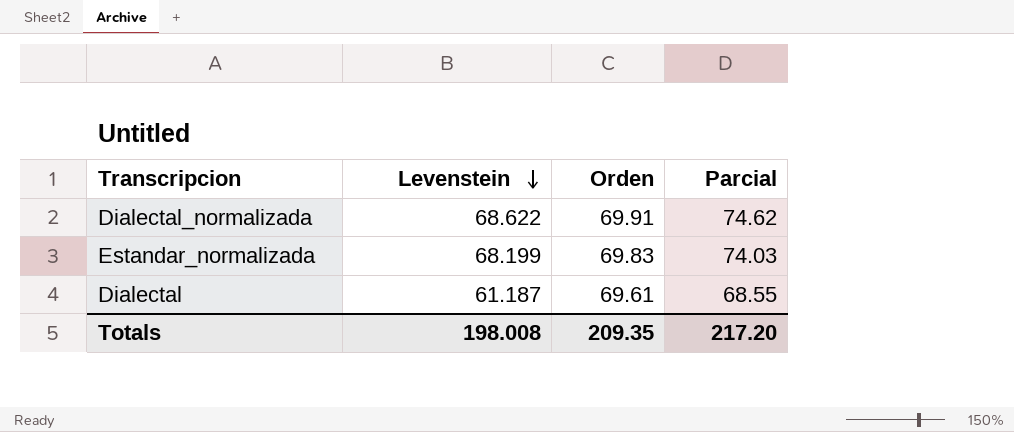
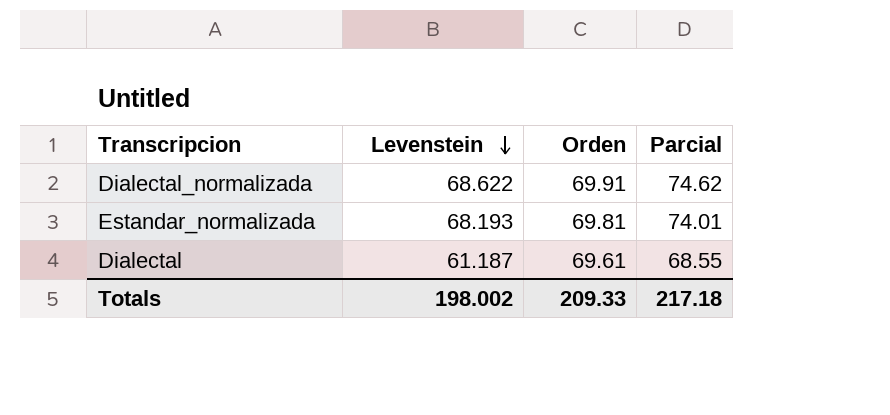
Estandar_normalizada | Levenstein: 68.199 -> 68.193
Estandar_normalizada | Orden: 69.83 -> 69.81
Estandar_normalizada | Parcial: 74.03 -> 74.01
Totals | Levenstein: 198.008 -> 198.002
Totals | Orden: 209.35 -> 209.33
Totals | Parcial: 217.20 -> 217.18

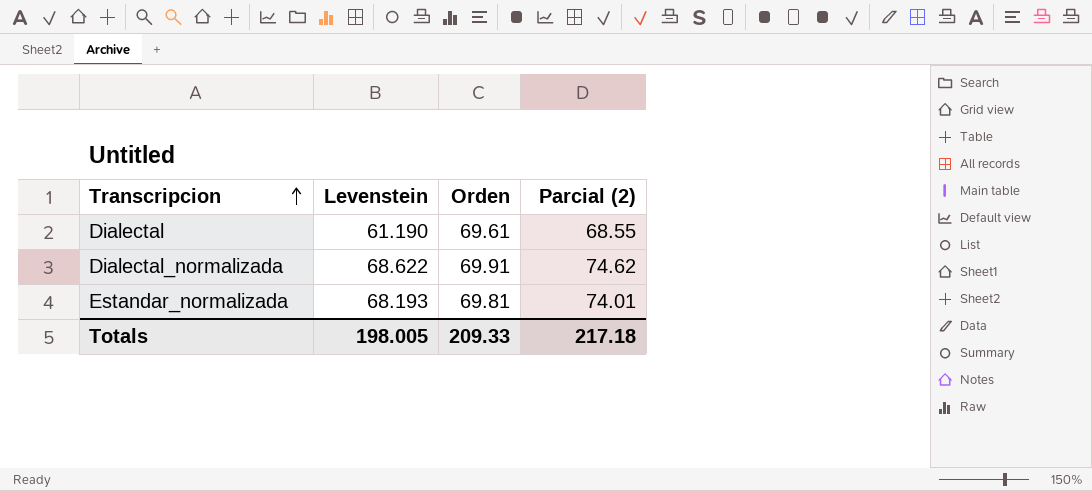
row order: Levenstein descending -> Transcripcion ascending
column name: Parcial -> Parcial (2)
Dialectal | Levenstein: 61.187 -> 61.190
Totals | Levenstein: 198.002 -> 198.005

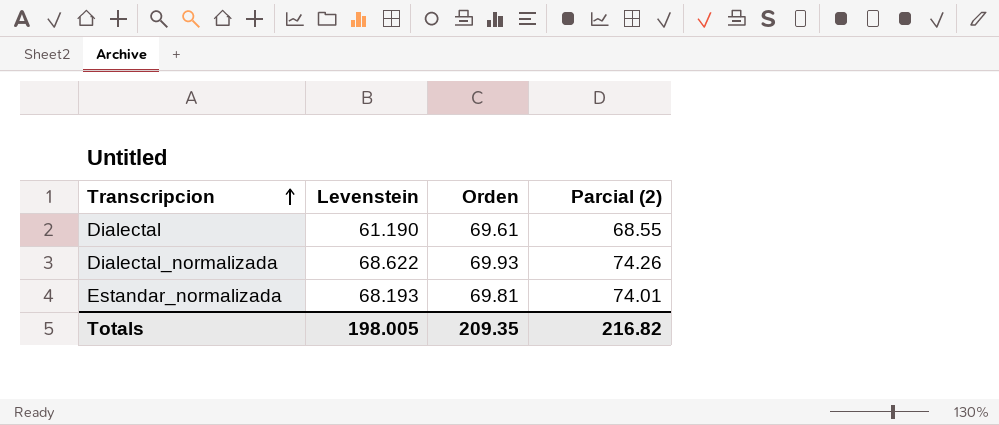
Dialectal_normalizada | Orden: 69.91 -> 69.93
Dialectal_normalizada | Parcial (2): 74.62 -> 74.26
Totals | Orden: 209.33 -> 209.35
Totals | Parcial (2): 217.18 -> 216.82

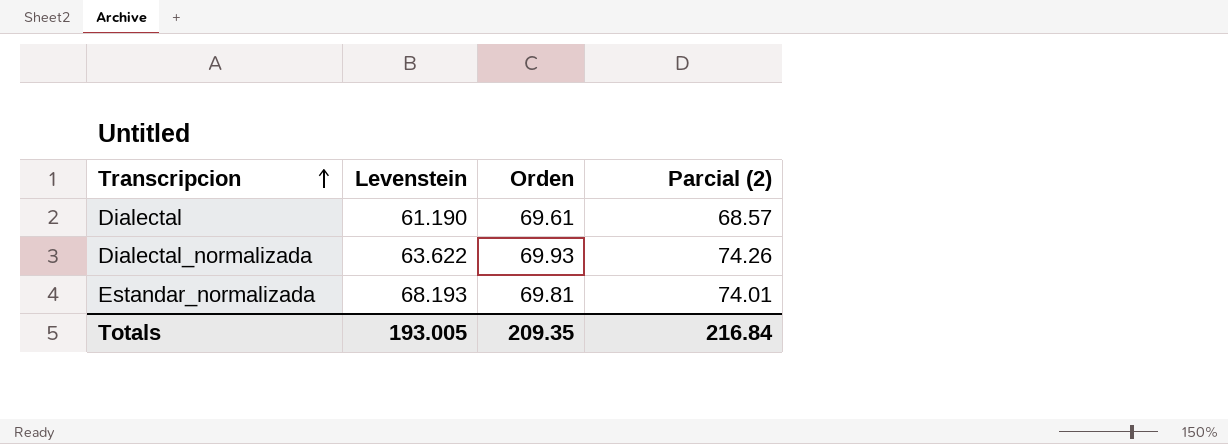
Dialectal | Parcial (2): 68.55 -> 68.57
Dialectal_normalizada | Levenstein: 68.622 -> 63.622
Totals | Levenstein: 198.005 -> 193.005
Totals | Parcial (2): 216.82 -> 216.84

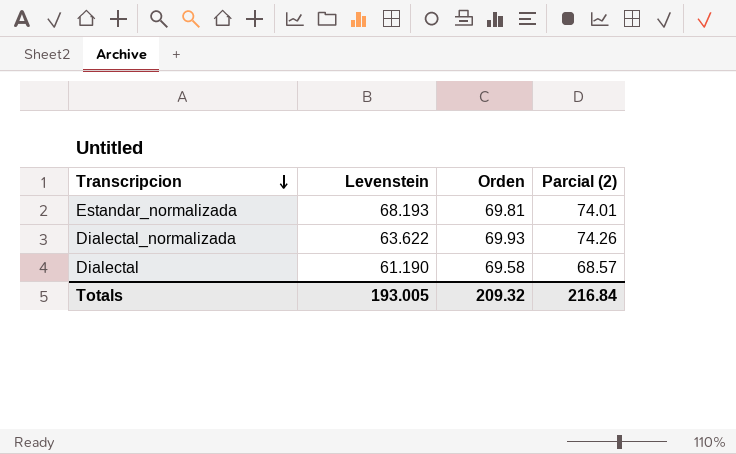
row order: Transcripcion ascending -> Transcripcion descending
Dialectal | Orden: 69.61 -> 69.58
Totals | Orden: 209.35 -> 209.32

